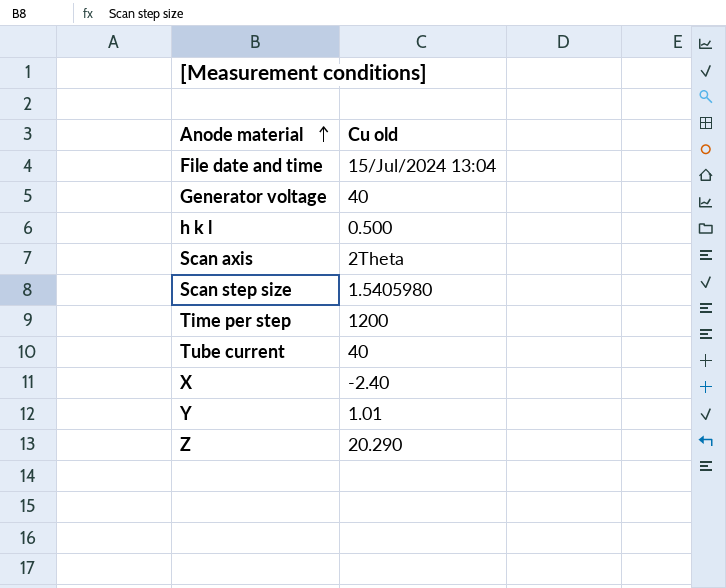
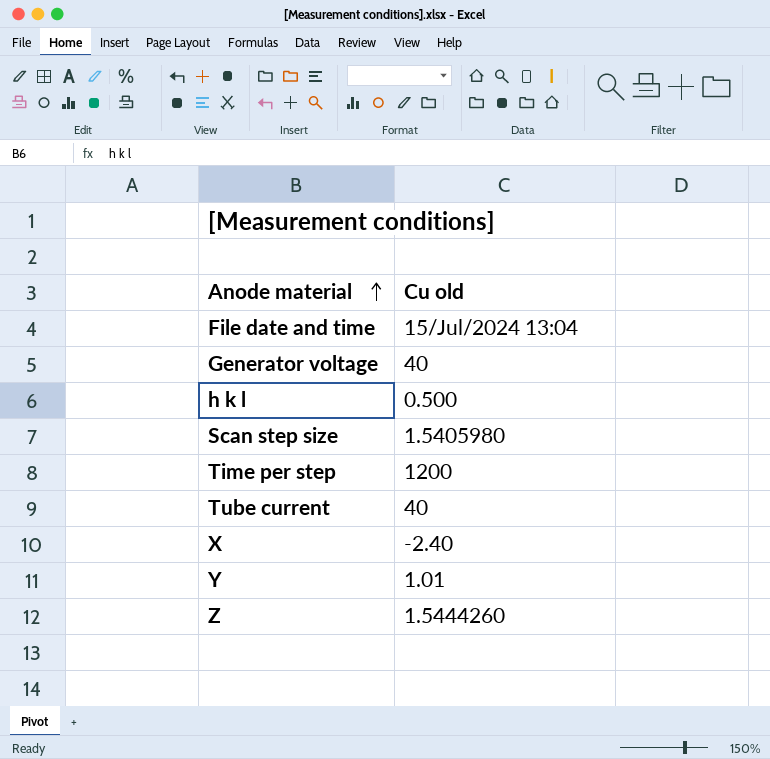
row Scan axis: 2Theta -> none
Z | Cu old: 20.290 -> 1.5444260

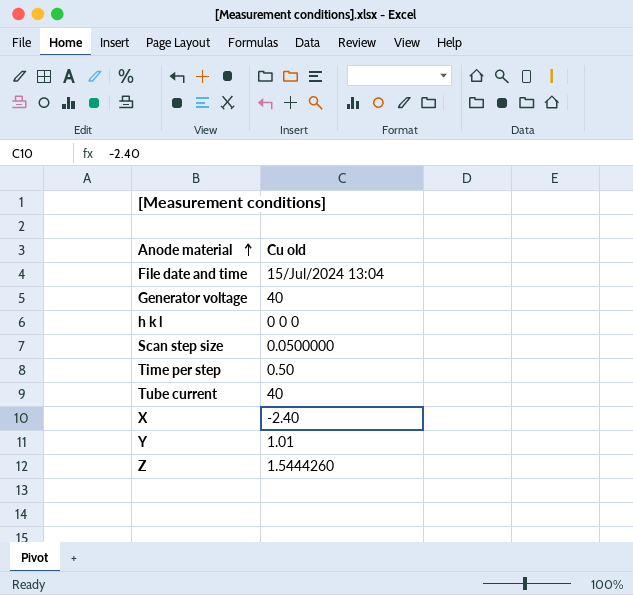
h k l | Cu old: 0.500 -> 0 0 0
Scan step size | Cu old: 1.5405980 -> 0.0500000
Time per step | Cu old: 1200 -> 0.50

